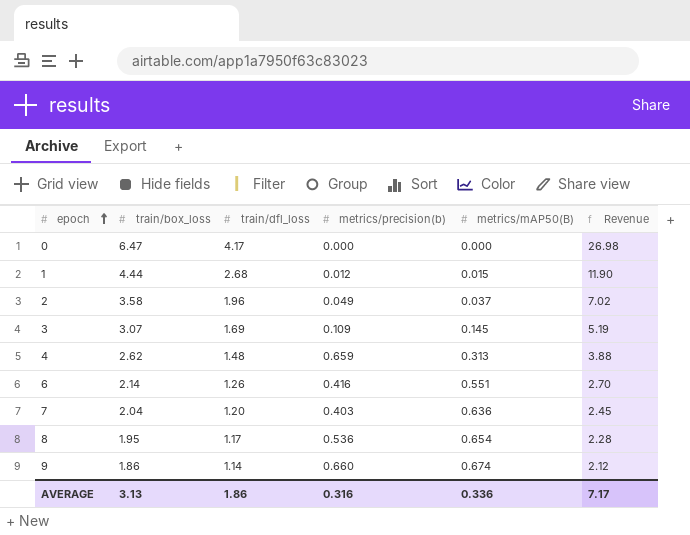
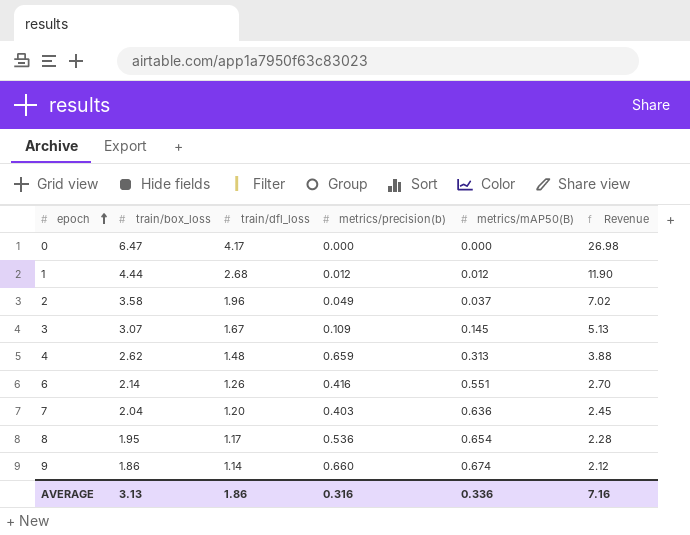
1 | metrics/mAP50(B): 0.015 -> 0.012
3 | train/dfl_loss: 1.69 -> 1.67
3 | Revenue: 5.19 -> 5.13
AVERAGE | Revenue: 7.17 -> 7.16

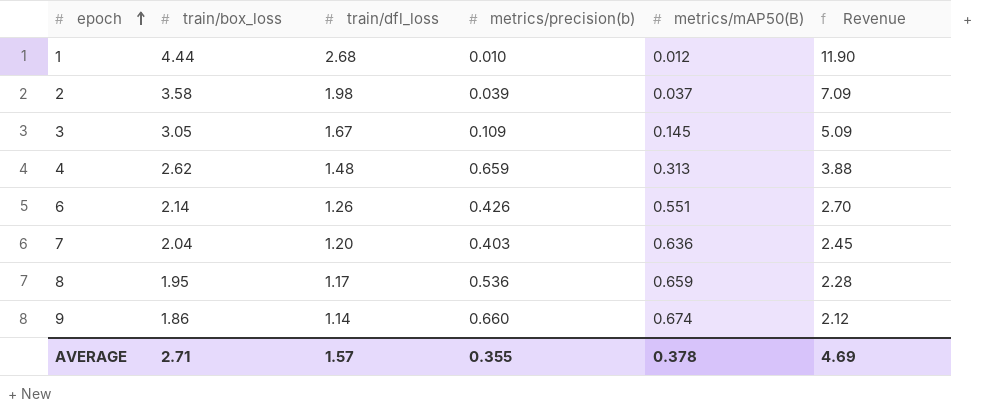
row 0: 6.47 | 4.17 | 0.000 | 0.000 | 26.98 -> none
1 | metrics/precision(b): 0.012 -> 0.010
2 | train/dfl_loss: 1.96 -> 1.98
2 | metrics/precision(b): 0.049 -> 0.039
2 | Revenue: 7.02 -> 7.09
3 | train/box_loss: 3.07 -> 3.05
3 | Revenue: 5.13 -> 5.09
6 | metrics/precision(b): 0.416 -> 0.426
8 | metrics/mAP50(B): 0.654 -> 0.659
AVERAGE | train/box_loss: 3.13 -> 2.71
AVERAGE | train/dfl_loss: 1.86 -> 1.57
AVERAGE | metrics/precision(b): 0.316 -> 0.355
AVERAGE | metrics/mAP50(B): 0.336 -> 0.378
AVERAGE | Revenue: 7.16 -> 4.69

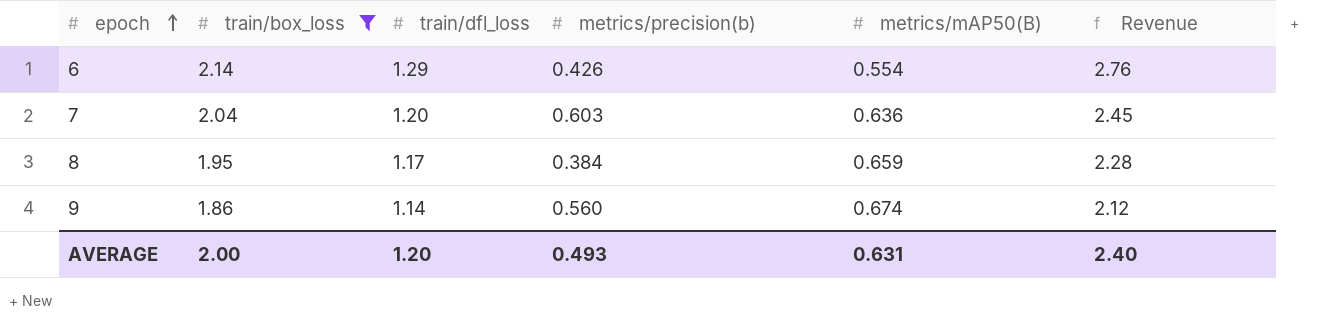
filter: none -> train/box_loss <= 2.14
6 | train/dfl_loss: 1.26 -> 1.29
6 | metrics/mAP50(B): 0.551 -> 0.554
6 | Revenue: 2.70 -> 2.76
7 | metrics/precision(b): 0.403 -> 0.603
8 | metrics/precision(b): 0.536 -> 0.384
9 | metrics/precision(b): 0.660 -> 0.560
AVERAGE | train/box_loss: 2.71 -> 2.00
AVERAGE | train/dfl_loss: 1.57 -> 1.20
AVERAGE | metrics/precision(b): 0.355 -> 0.493
AVERAGE | metrics/mAP50(B): 0.378 -> 0.631
AVERAGE | Revenue: 4.69 -> 2.40

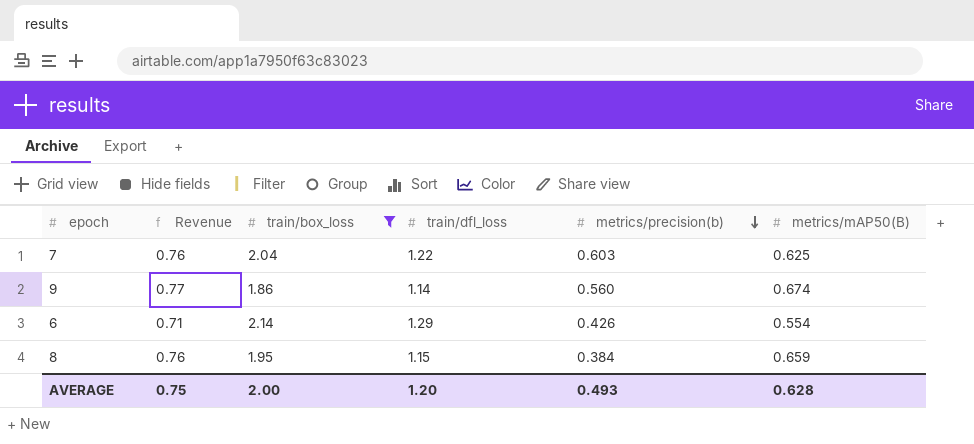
row order: epoch ascending -> metrics/precision(b) descending
column Revenue | formula: [train/box_loss] * [train/dfl_loss] -> [train/dfl_loss] * [metrics/mAP50(B)]
column Revenue | position: 6 -> 2
7 | train/dfl_loss: 1.20 -> 1.22
7 | metrics/mAP50(B): 0.636 -> 0.625
8 | train/dfl_loss: 1.17 -> 1.15
AVERAGE | Revenue: 2.40 -> 0.75
AVERAGE | metrics/mAP50(B): 0.631 -> 0.628

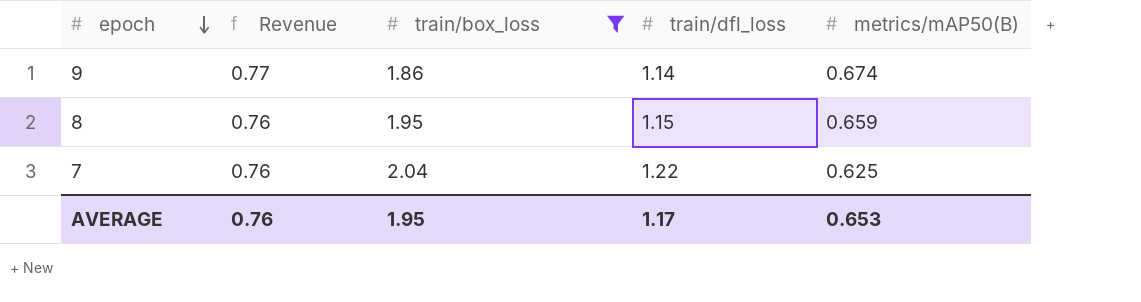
row order: metrics/precision(b) descending -> epoch descending
column metrics/precision(b) | position: 5 -> none
row 6: 0.71 | 2.14 | 1.29 | 0.426 | 0.554 -> none
AVERAGE | Revenue: 0.75 -> 0.76
AVERAGE | train/box_loss: 2.00 -> 1.95
AVERAGE | train/dfl_loss: 1.20 -> 1.17
AVERAGE | metrics/mAP50(B): 0.628 -> 0.653

